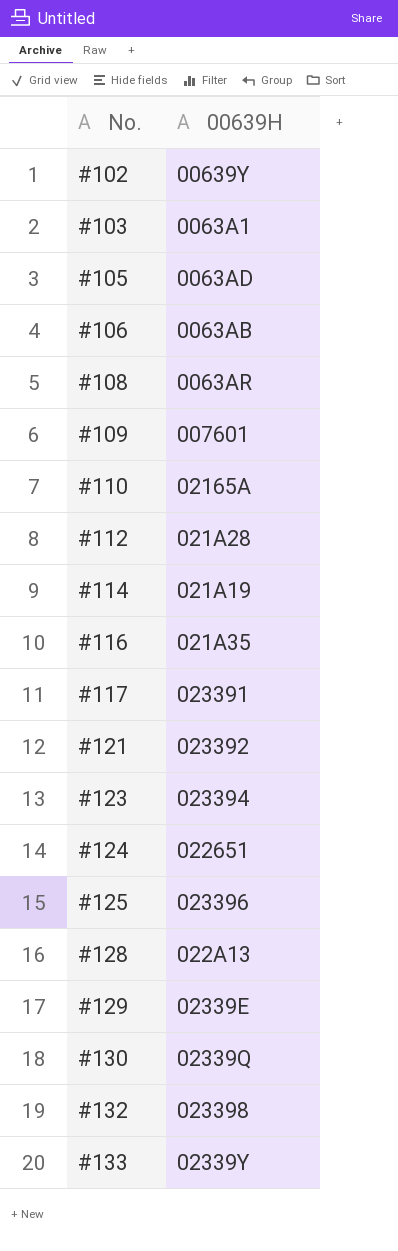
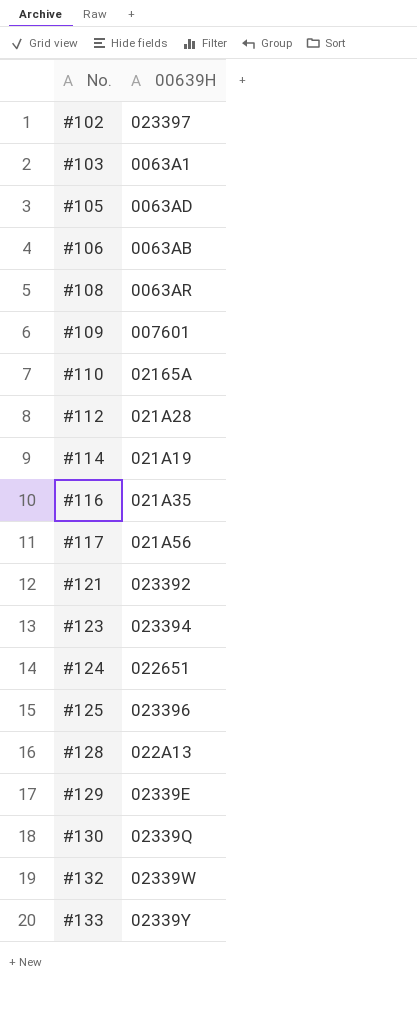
#102 | 00639H: 00639Y -> 023397
#117 | 00639H: 023391 -> 021A56
#132 | 00639H: 023398 -> 02339W

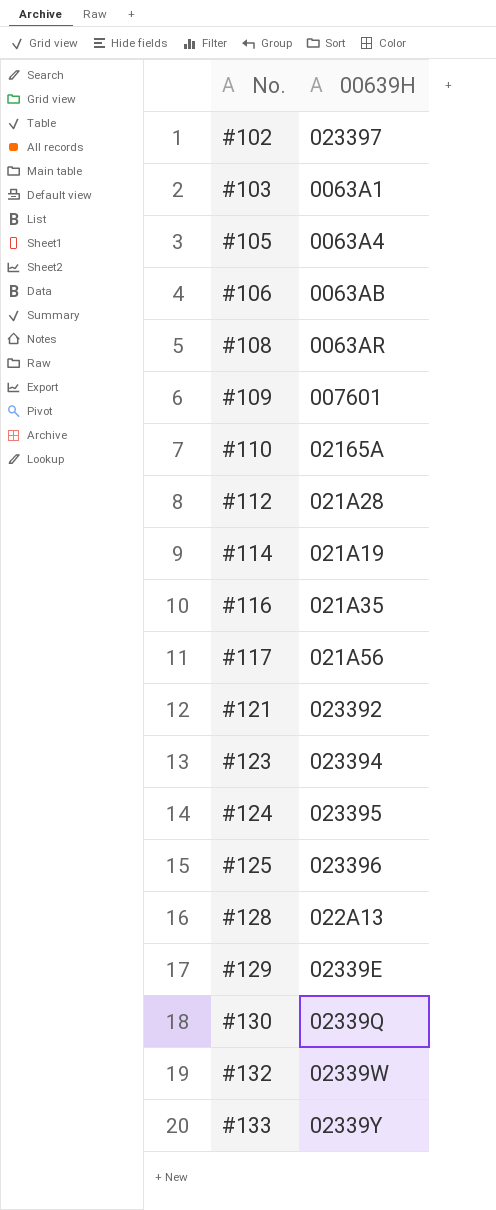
#105 | 00639H: 0063AD -> 0063A4
#124 | 00639H: 022651 -> 023395

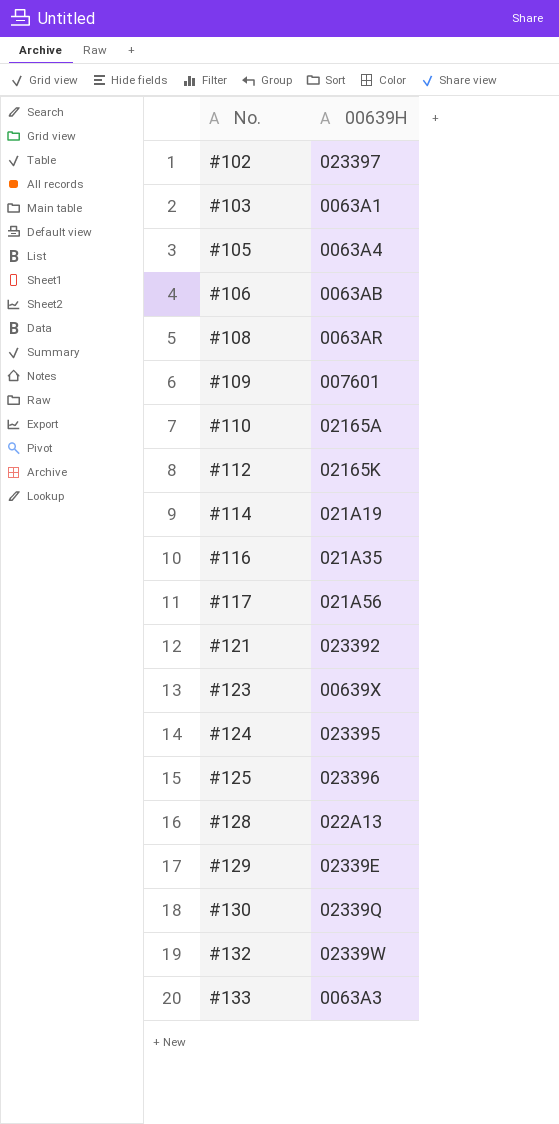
#112 | 00639H: 021A28 -> 02165K
#123 | 00639H: 023394 -> 00639X
#133 | 00639H: 02339Y -> 0063A3

